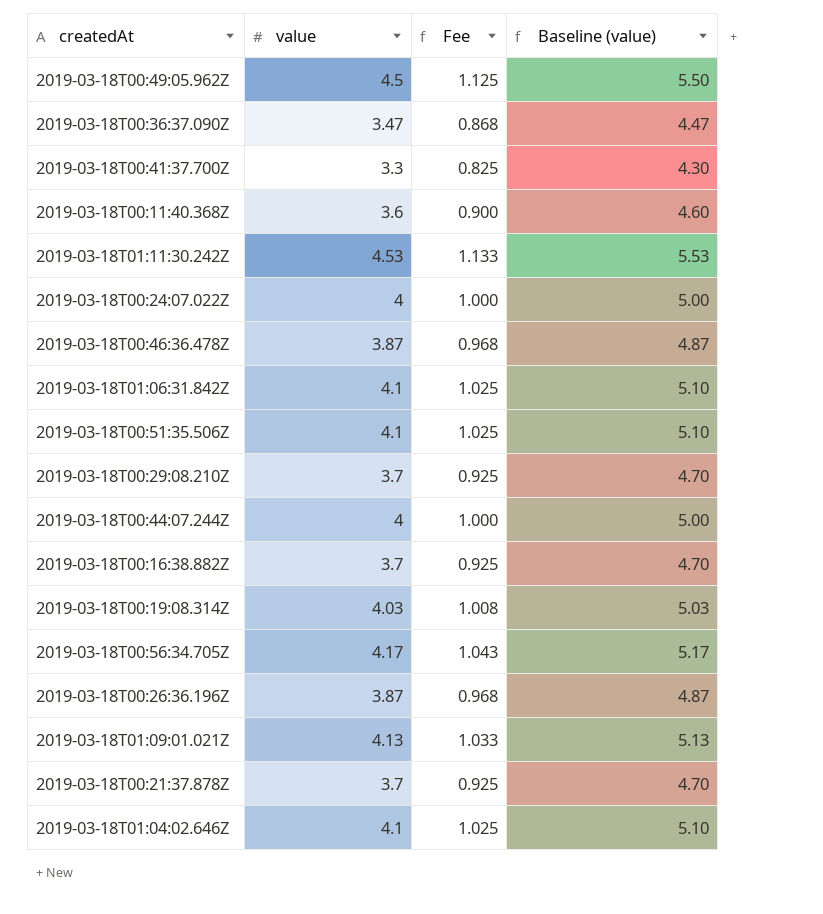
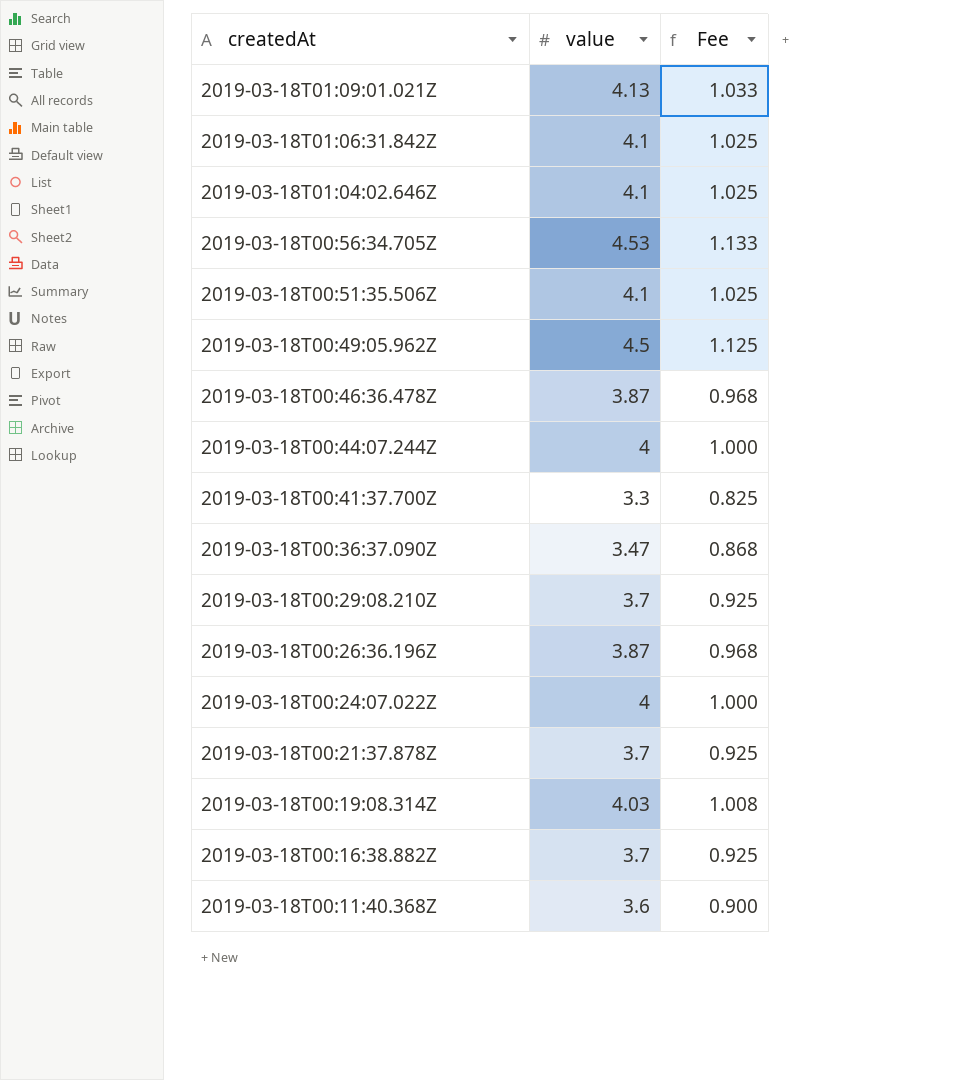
row order: none -> createdAt descending
column Baseline (value) | formula: [value] + 1 -> none
row 2019-03-18T01:11:30.242Z: 4.53 | 1.133 | 5.53 -> none
2019-03-18T00:56:34.705Z | value: 4.17 -> 4.53
2019-03-18T00:56:34.705Z | Fee: 1.043 -> 1.133

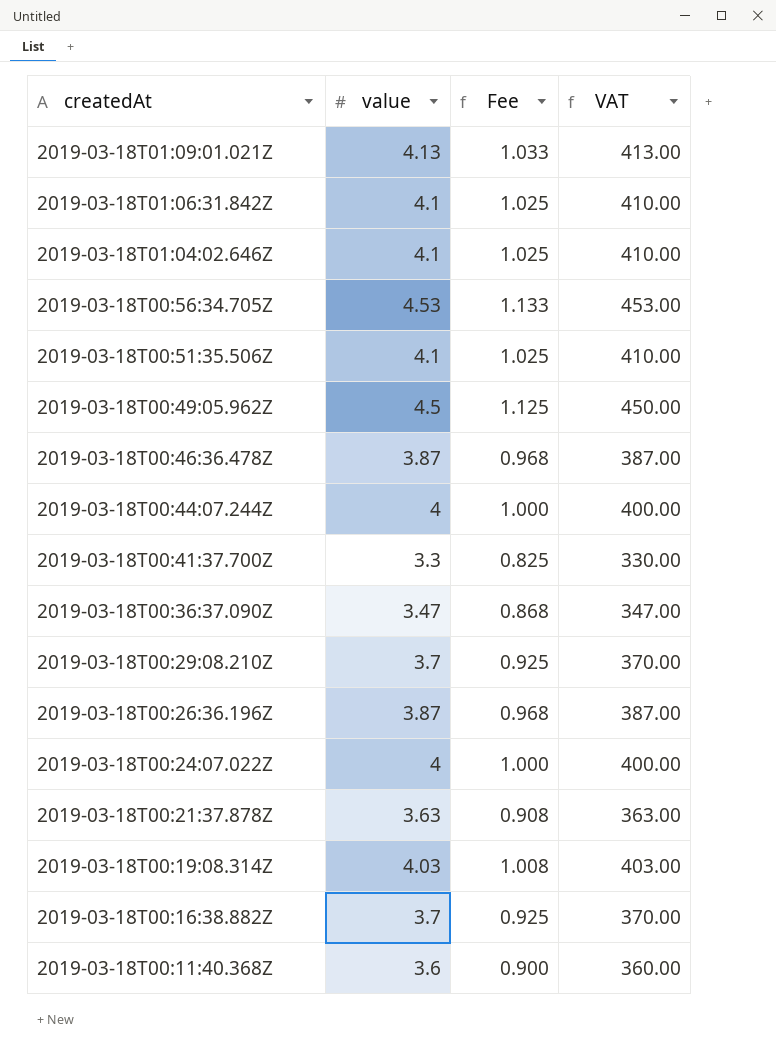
column VAT | formula: none -> [value] * 100
2019-03-18T00:21:37.878Z | value: 3.7 -> 3.63
2019-03-18T00:21:37.878Z | Fee: 0.925 -> 0.908

